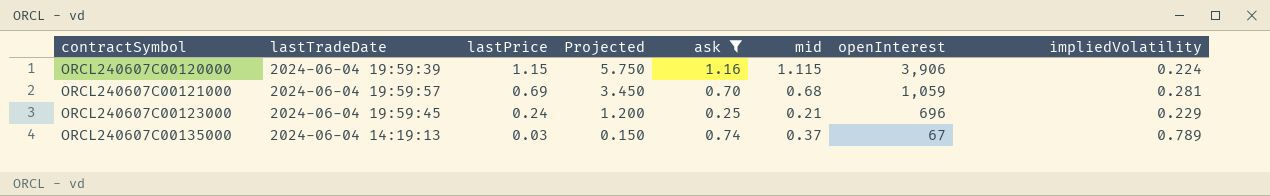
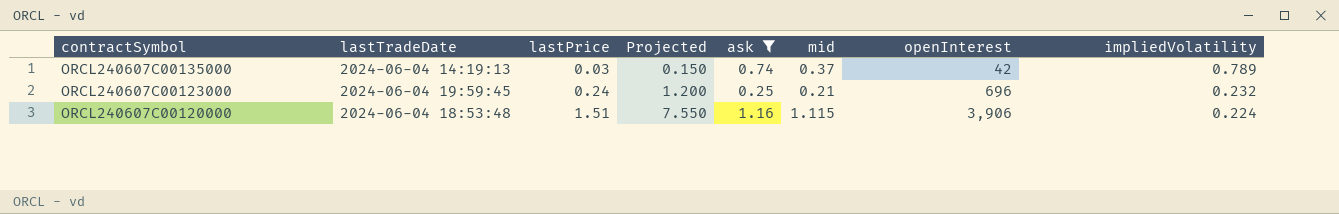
row order: contractSymbol ascending -> contractSymbol descending
row ORCL240607C00121000: 2024-06-04 19:59:57 | 0.69 | 3.450 | 0.70 | 0.68 | 1,059 | 0.281 -> none
ORCL240607C00135000 | openInterest: 67 -> 42
ORCL240607C00123000 | impliedVolatility: 0.229 -> 0.232
ORCL240607C00120000 | lastTradeDate: 2024-06-04 19:59:39 -> 2024-06-04 18:53:48
ORCL240607C00120000 | lastPrice: 1.15 -> 1.51
ORCL240607C00120000 | Projected: 5.750 -> 7.550

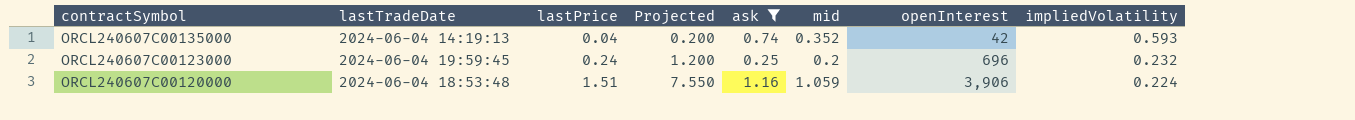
ORCL240607C00135000 | lastPrice: 0.03 -> 0.04
ORCL240607C00135000 | Projected: 0.150 -> 0.200
ORCL240607C00135000 | mid: 0.37 -> 0.352
ORCL240607C00135000 | impliedVolatility: 0.789 -> 0.593
ORCL240607C00123000 | mid: 0.21 -> 0.2
ORCL240607C00120000 | mid: 1.115 -> 1.059

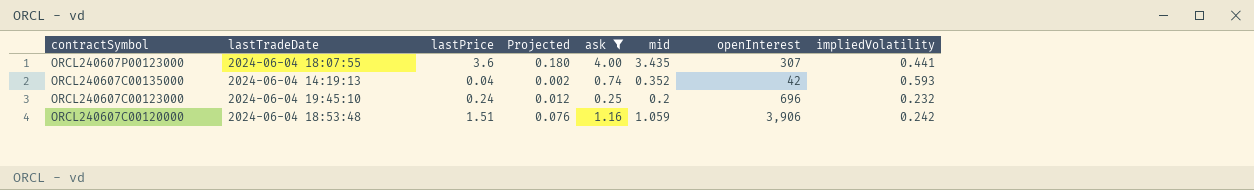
column Projected | formula: [lastPrice] * 5 -> [lastPrice] * 0.05
row ORCL240607P00123000: none -> 2024-06-04 18:07:55 | 3.6 | 0.180 | 4.00 | 3.435 | 307 | 0.441
ORCL240607C00123000 | lastTradeDate: 2024-06-04 19:59:45 -> 2024-06-04 19:45:10
ORCL240607C00120000 | impliedVolatility: 0.224 -> 0.242

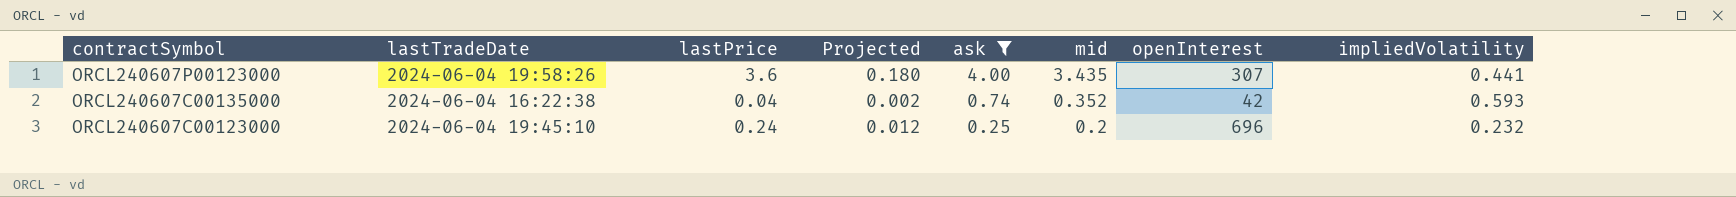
row ORCL240607C00120000: 2024-06-04 18:53:48 | 1.51 | 0.076 | 1.16 | 1.059 | 3,906 | 0.242 -> none
ORCL240607P00123000 | lastTradeDate: 2024-06-04 18:07:55 -> 2024-06-04 19:58:26
ORCL240607C00135000 | lastTradeDate: 2024-06-04 14:19:13 -> 2024-06-04 16:22:38

